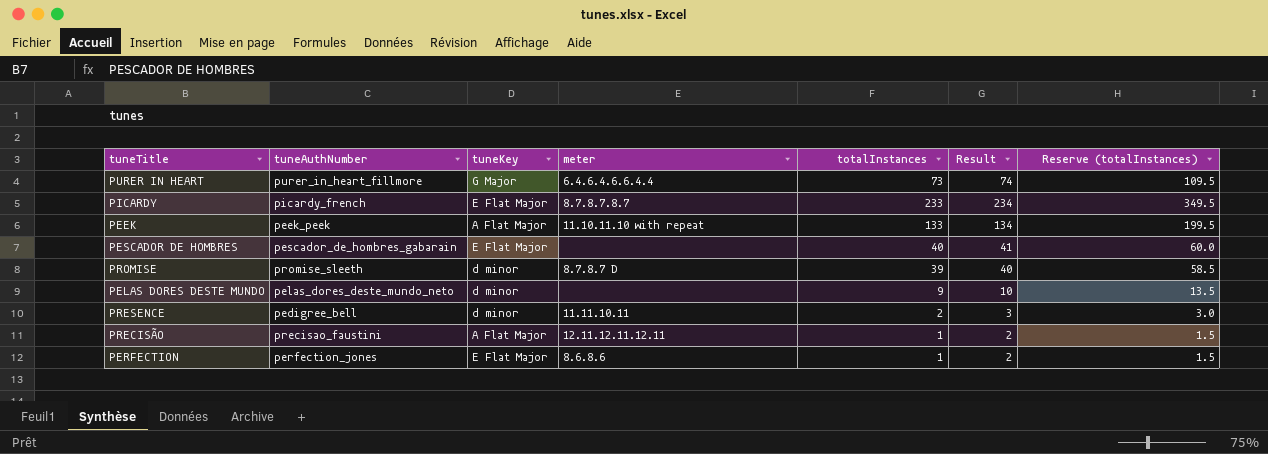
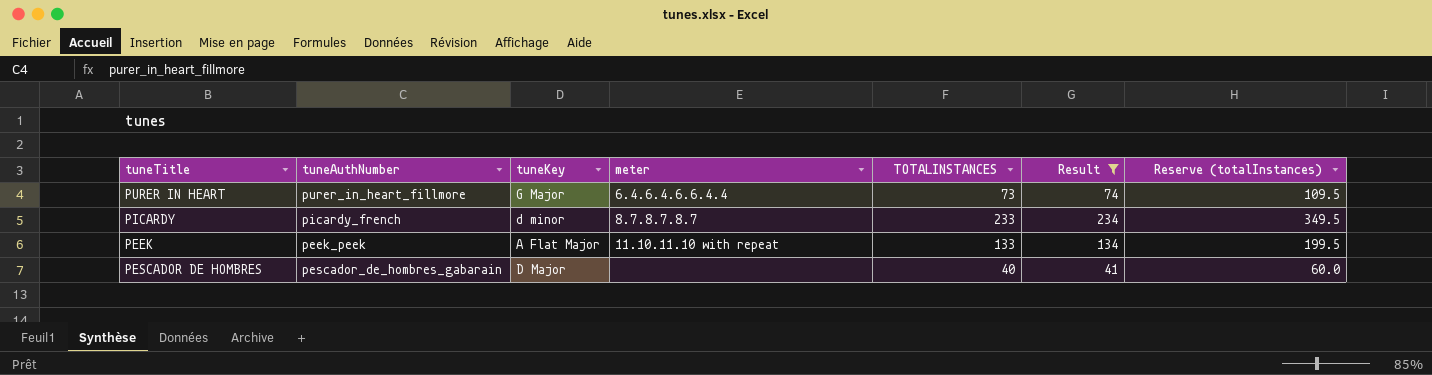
filter: none -> Result >= 41
column name: totalInstances -> TOTALINSTANCES
PICARDY | tuneKey: E Flat Major -> d minor
PESCADOR DE HOMBRES | tuneKey: E Flat Major -> D Major

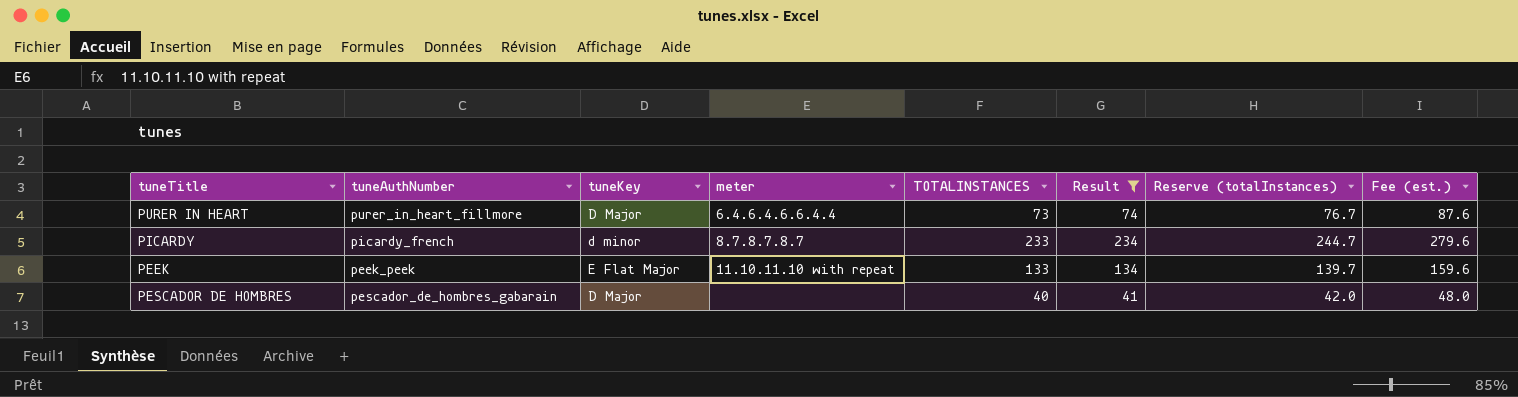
column Reserve (totalInstances) | formula: [TOTALINSTANCES] * 1.5 -> [TOTALINSTANCES] * 1.05
column Fee (est.) | formula: none -> [TOTALINSTANCES] * 1.2
PURER IN HEART | tuneKey: G Major -> D Major
PEEK | tuneKey: A Flat Major -> E Flat Major

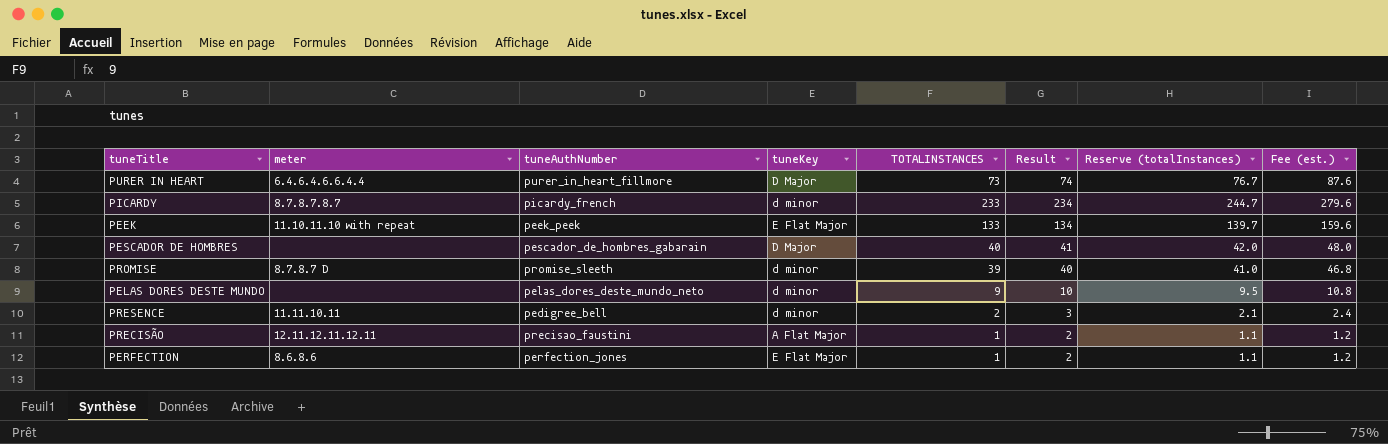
filter: Result >= 41 -> none
column meter | position: 4 -> 2

